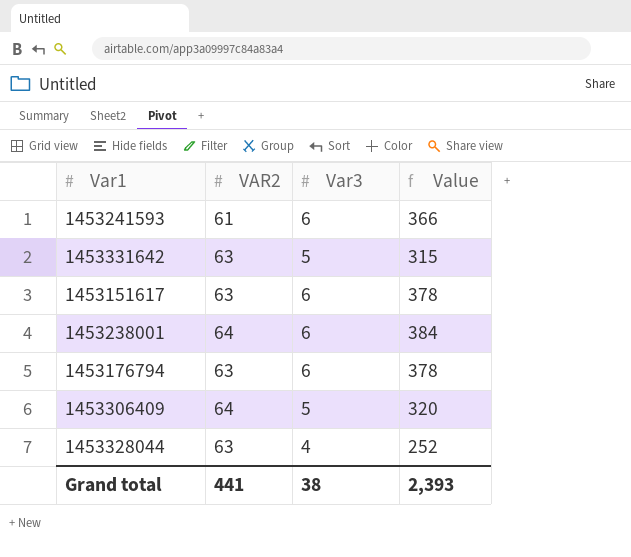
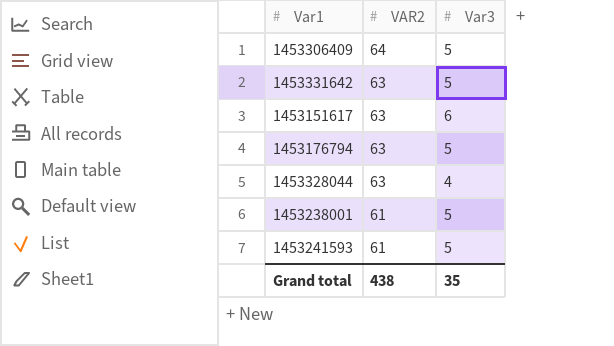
row order: none -> VAR2 descending
column Value | formula: [VAR2] * [Var3] -> none
1453176794 | Var3: 6 -> 5
1453238001 | VAR2: 64 -> 61
1453238001 | Var3: 6 -> 5
1453241593 | Var3: 6 -> 5
Grand total | VAR2: 441 -> 438
Grand total | Var3: 38 -> 35

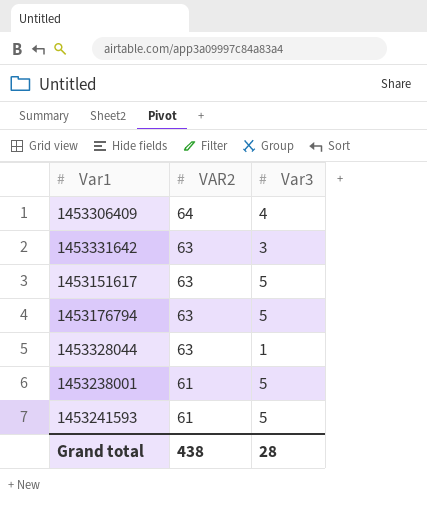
1453306409 | Var3: 5 -> 4
1453331642 | Var3: 5 -> 3
1453151617 | Var3: 6 -> 5
1453328044 | Var3: 4 -> 1
Grand total | Var3: 35 -> 28

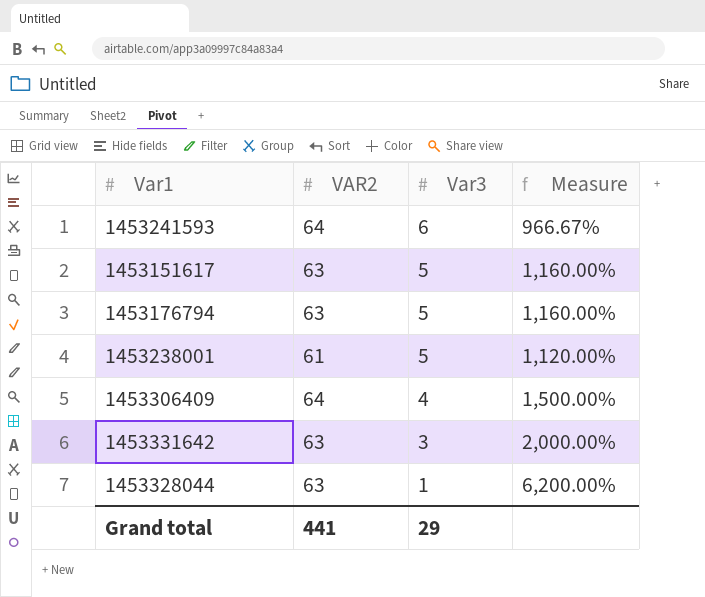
row order: VAR2 descending -> Var3 descending
column Measure | formula: none -> ([VAR2] - [Var3]) / [Var3]
1453241593 | VAR2: 61 -> 64
1453241593 | Var3: 5 -> 6
Grand total | VAR2: 438 -> 441
Grand total | Var3: 28 -> 29

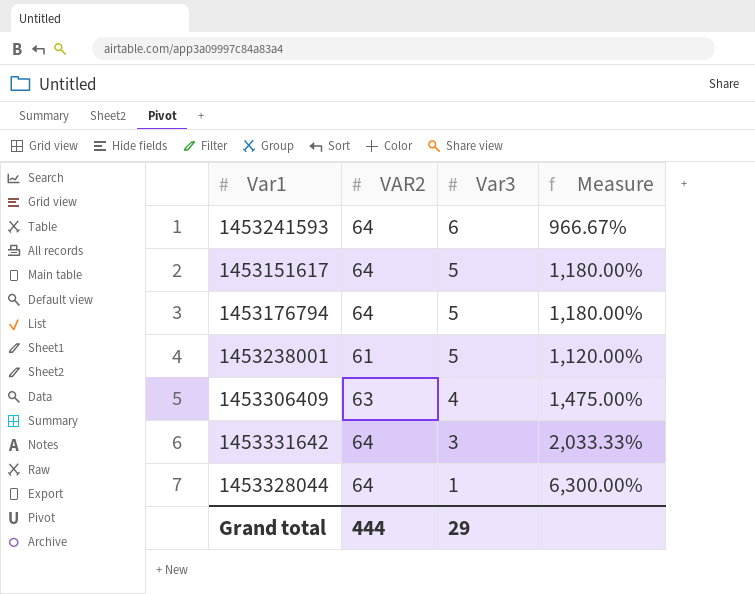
1453151617 | VAR2: 63 -> 64
1453151617 | Measure: 1,160.00% -> 1,180.00%
1453176794 | VAR2: 63 -> 64
1453176794 | Measure: 1,160.00% -> 1,180.00%
1453306409 | VAR2: 64 -> 63
1453306409 | Measure: 1,500.00% -> 1,475.00%
1453331642 | VAR2: 63 -> 64
1453331642 | Measure: 2,000.00% -> 2,033.33%
1453328044 | VAR2: 63 -> 64
1453328044 | Measure: 6,200.00% -> 6,300.00%
Grand total | VAR2: 441 -> 444

